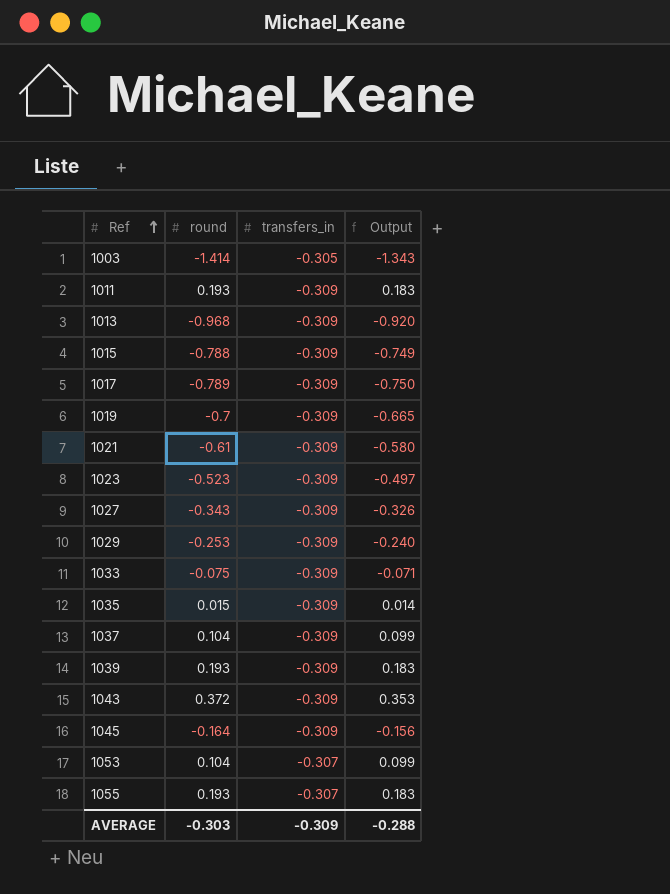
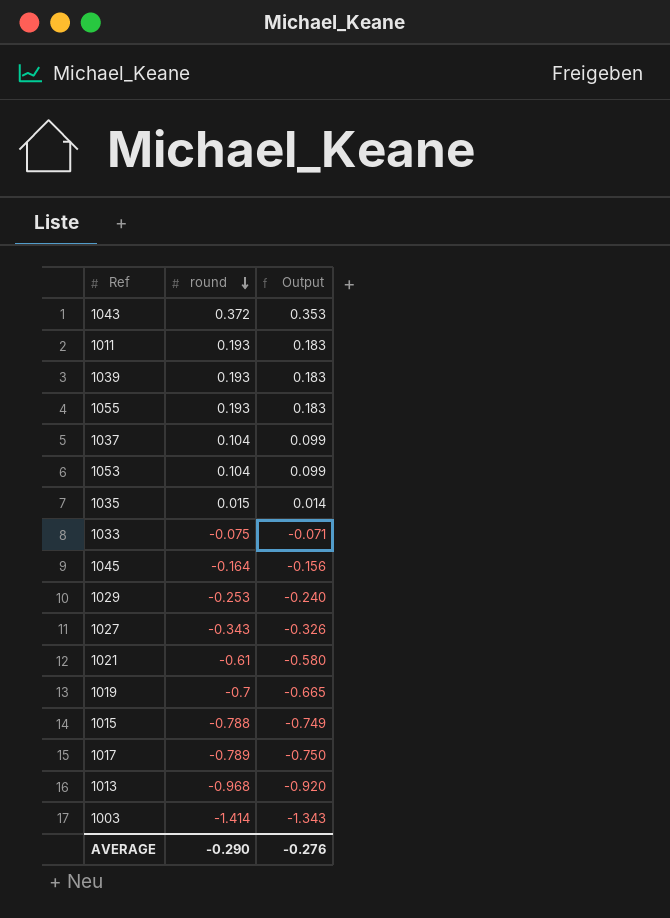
row order: Ref ascending -> round descending
column transfers_in | position: 3 -> none
row 1023: -0.523 | -0.309 | -0.497 -> none
AVERAGE | round: -0.303 -> -0.290
AVERAGE | Output: -0.288 -> -0.276

